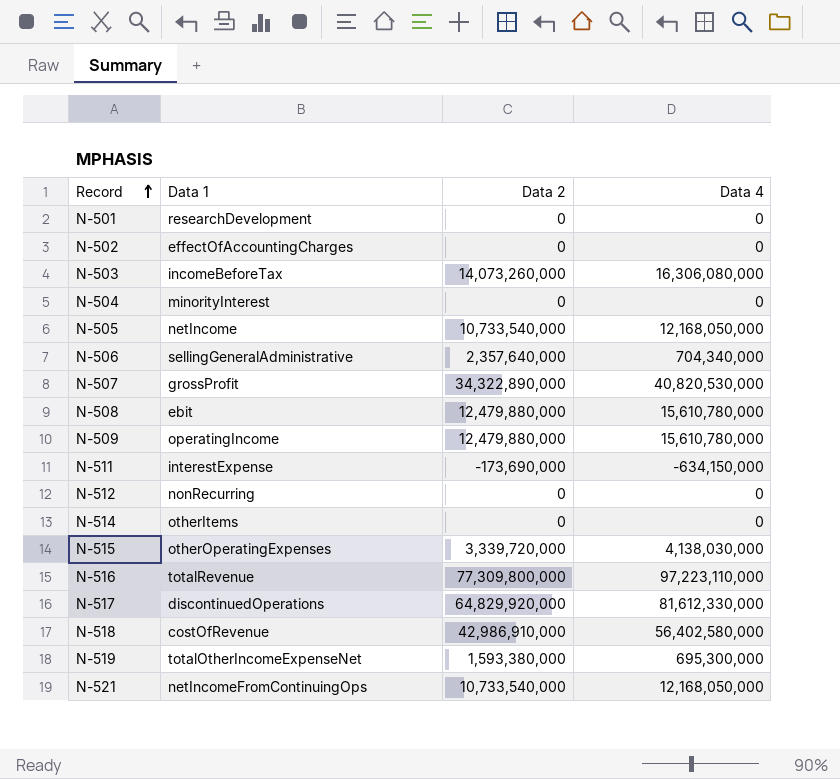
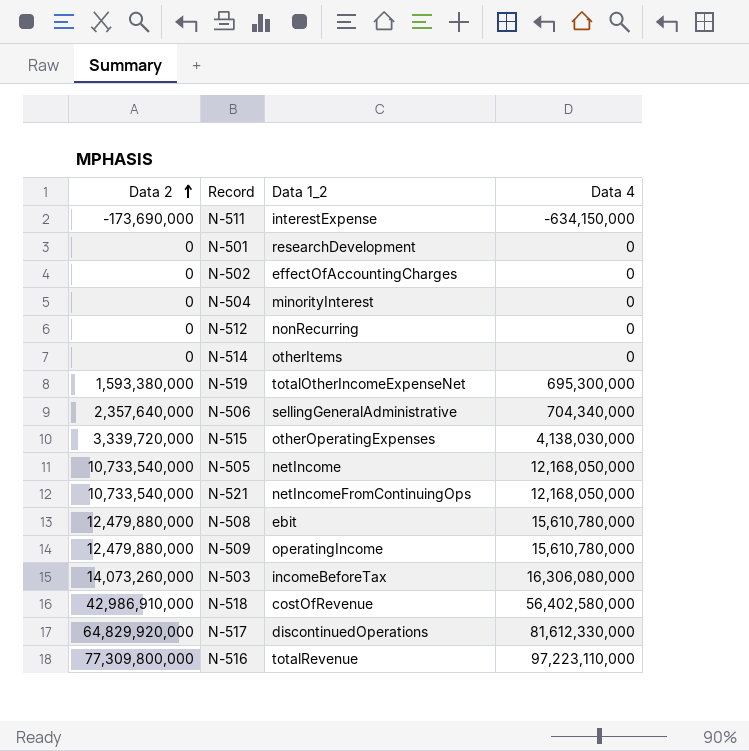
row order: Record ascending -> Data 2 ascending
column Data 2 | position: 3 -> 1
column name: Data 1 -> Data 1_2
row N-507: grossProfit | 34,322,890,000 | 40,820,530,000 -> none

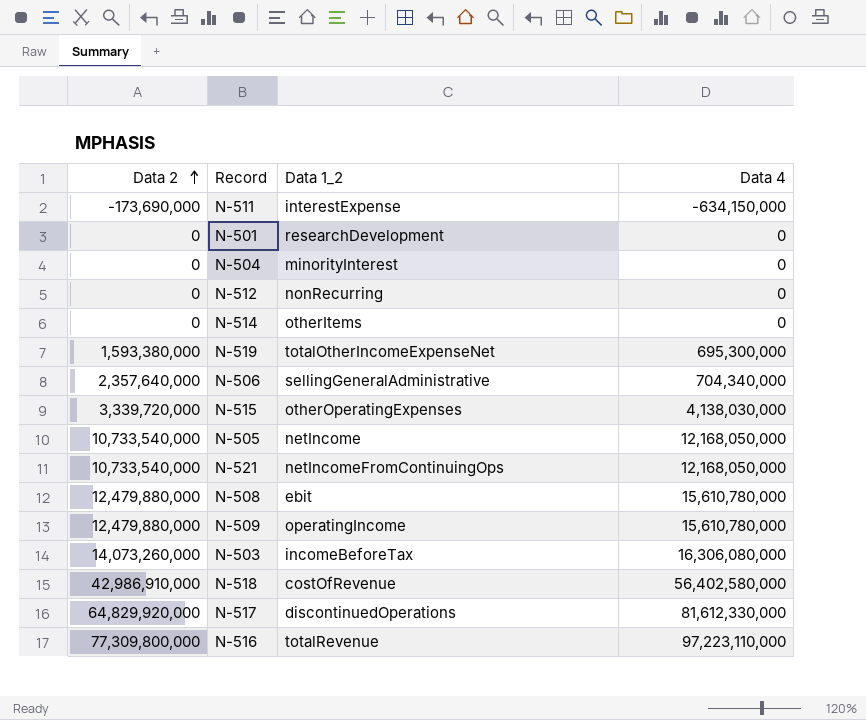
row N-502: 0 | effectOfAccountingCharges | 0 -> none

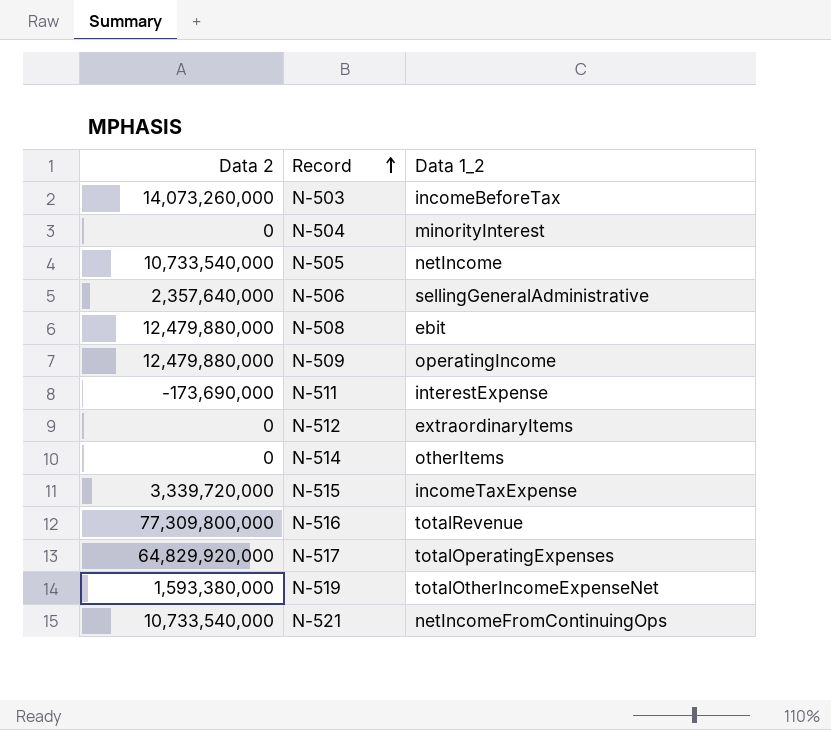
row order: Data 2 ascending -> Record ascending
column Data 4 | position: 4 -> none
row N-501: 0 | researchDevelopment | 0 -> none
row N-518: 42,986,910,000 | costOfRevenue | 56,402,580,000 -> none
N-512 | Data 1_2: nonRecurring -> extraordinaryItems
N-515 | Data 1_2: otherOperatingExpenses -> incomeTaxExpense
N-517 | Data 1_2: discontinuedOperations -> totalOperatingExpenses

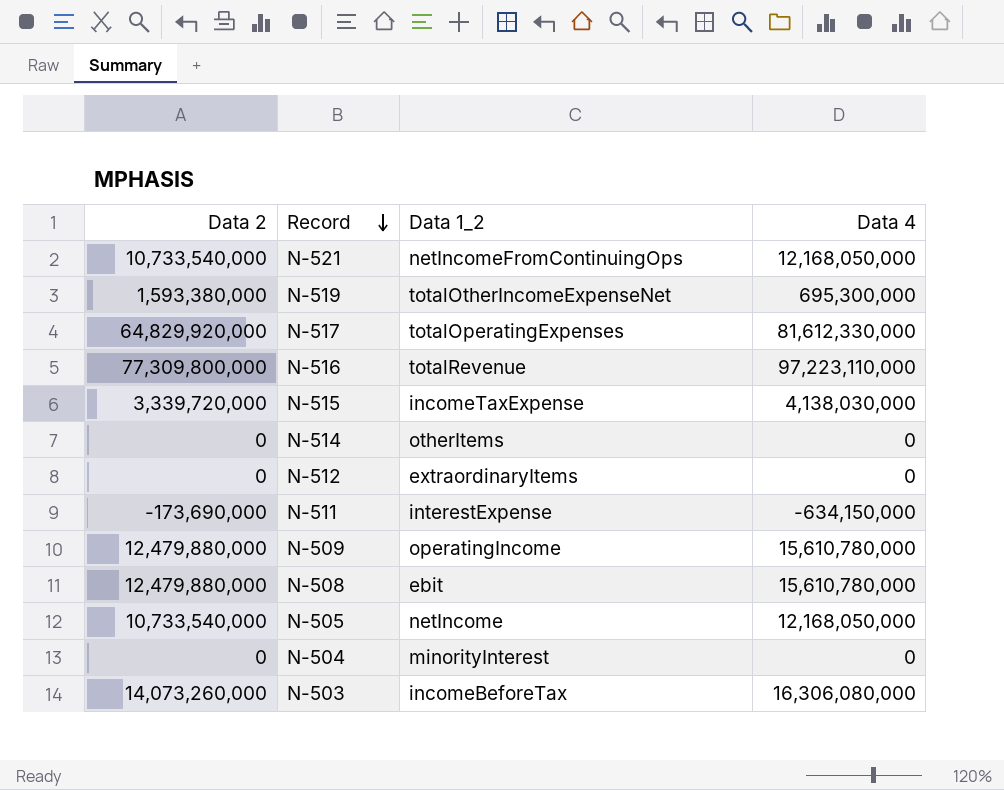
row order: Record ascending -> Record descending
column Data 4 | position: none -> 4
row N-506: 2,357,640,000 | sellingGeneralAdministrative -> none

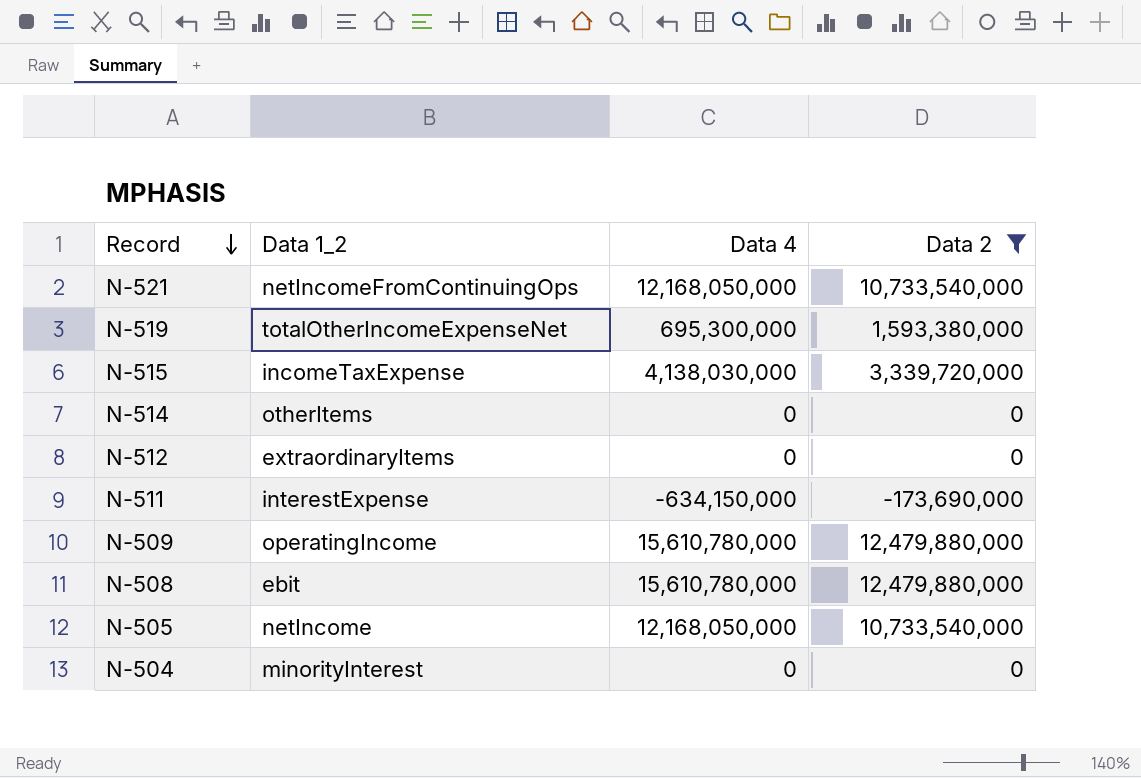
filter: none -> Data 2 <= 12,479,880,000
column Data 2 | position: 1 -> 4

